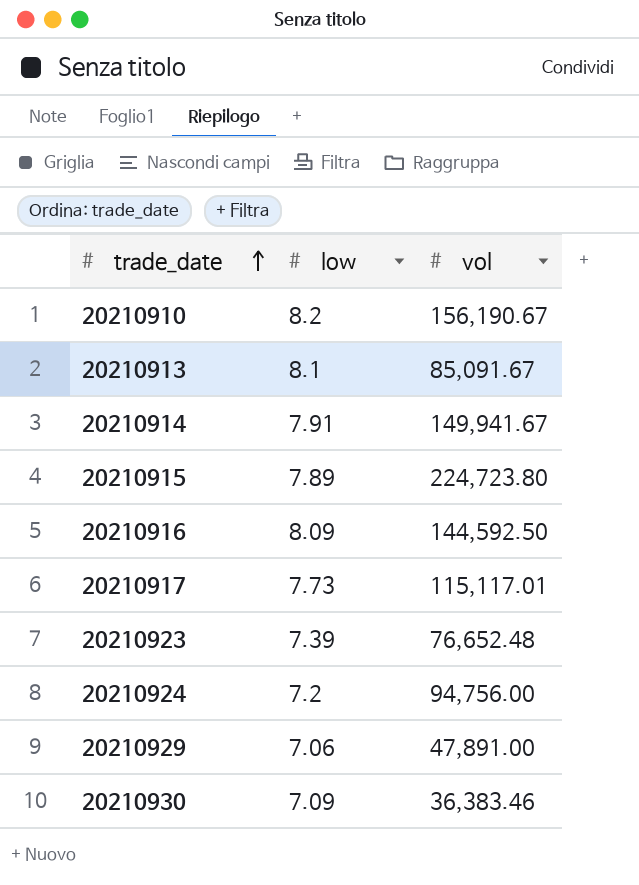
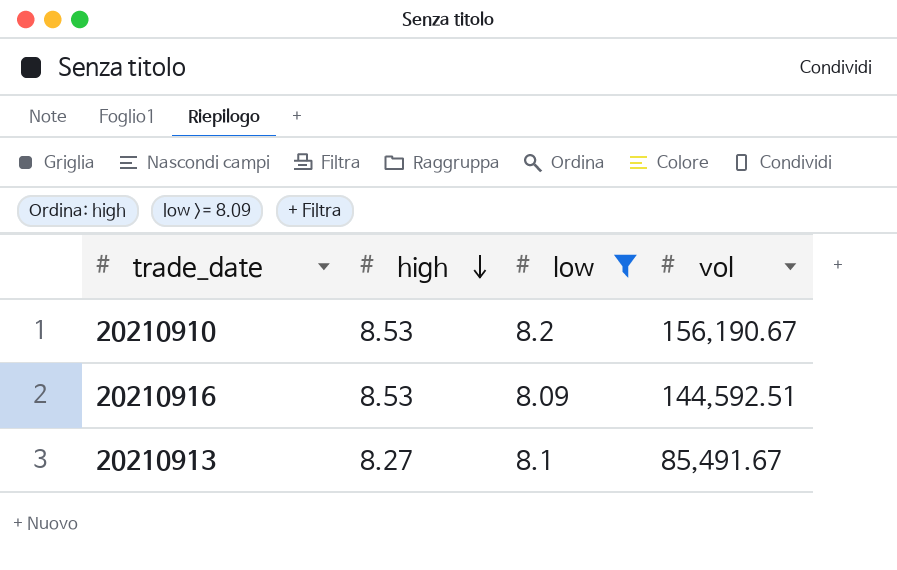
filter: none -> low >= 8.09
row order: trade_date ascending -> high descending
column high | position: none -> 2
20210916 | vol: 144,592.50 -> 144,592.51
20210913 | vol: 85,091.67 -> 85,491.67

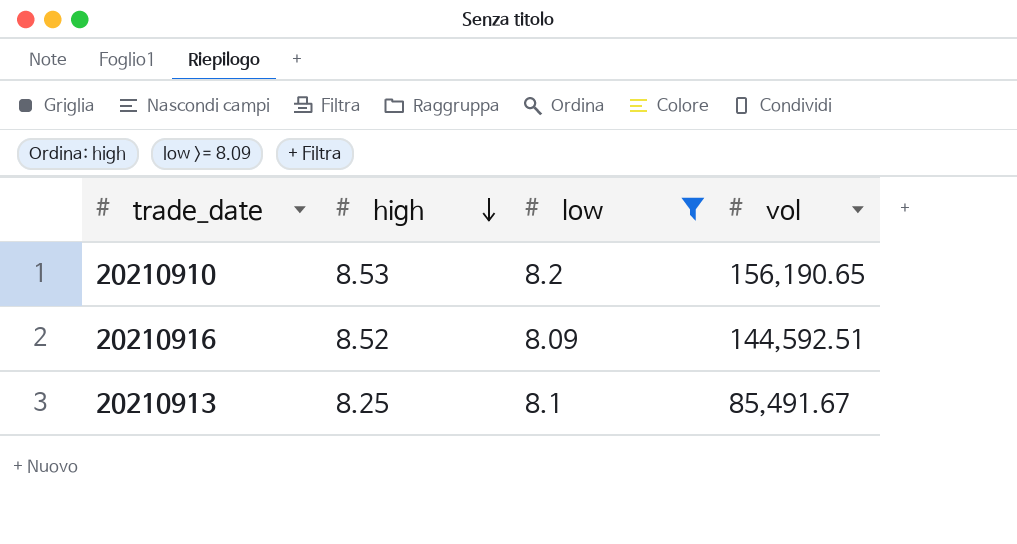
20210910 | vol: 156,190.67 -> 156,190.65
20210916 | high: 8.53 -> 8.52
20210913 | high: 8.27 -> 8.25

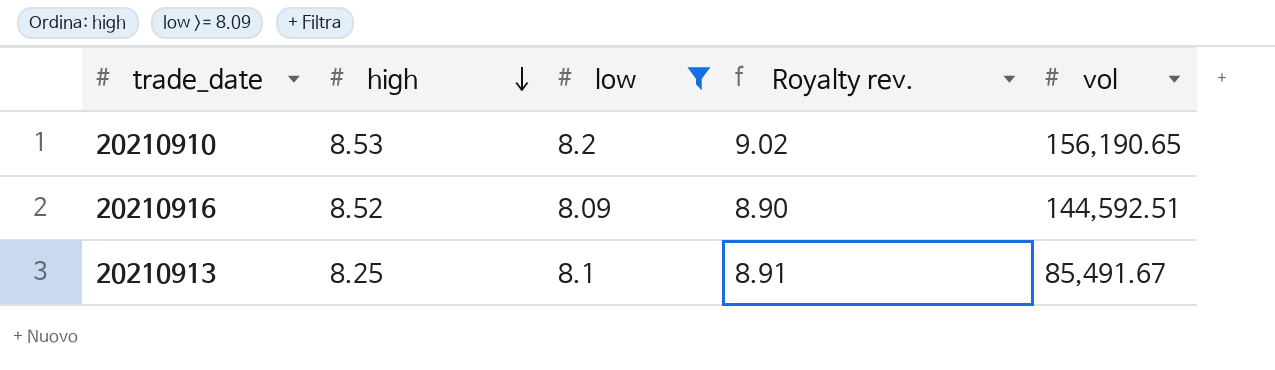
column Royalty rev. | formula: none -> [low] * 1.1

